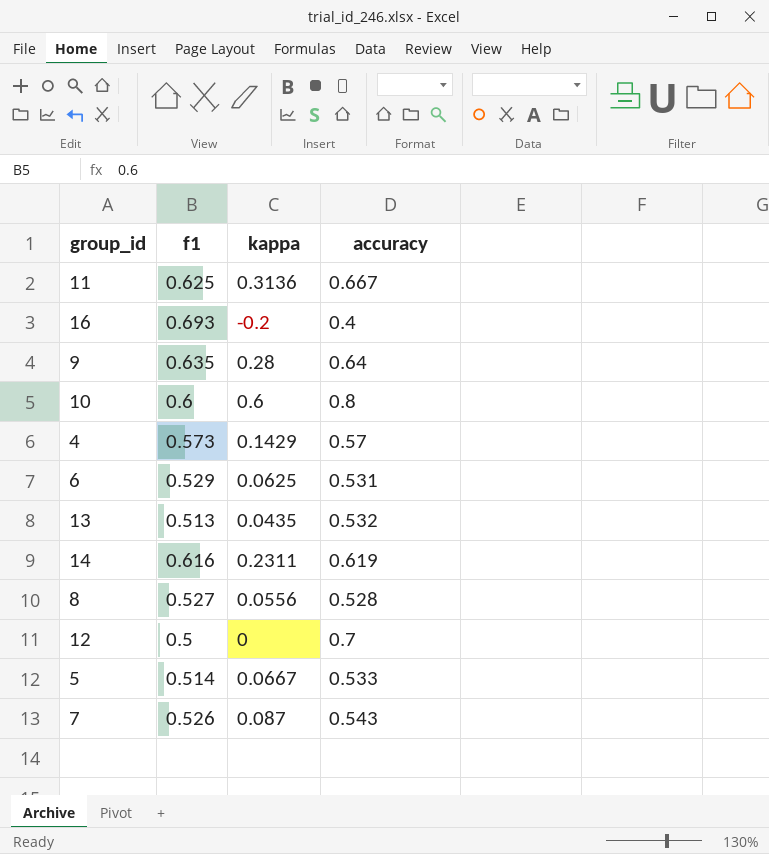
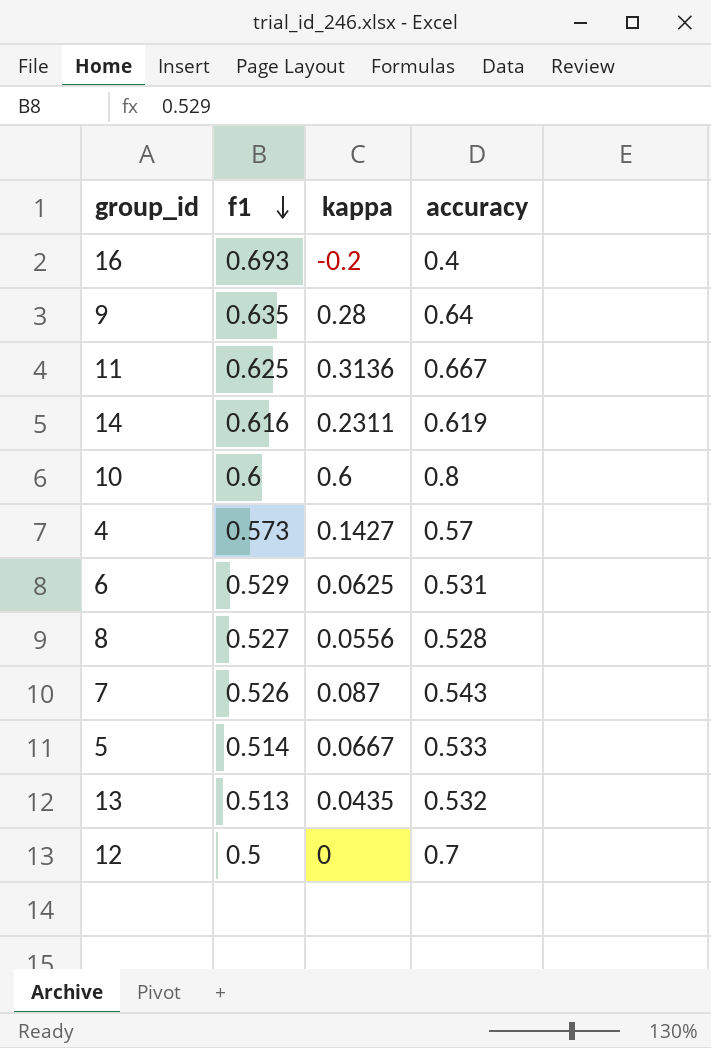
row order: none -> f1 descending
4 | kappa: 0.1429 -> 0.1427

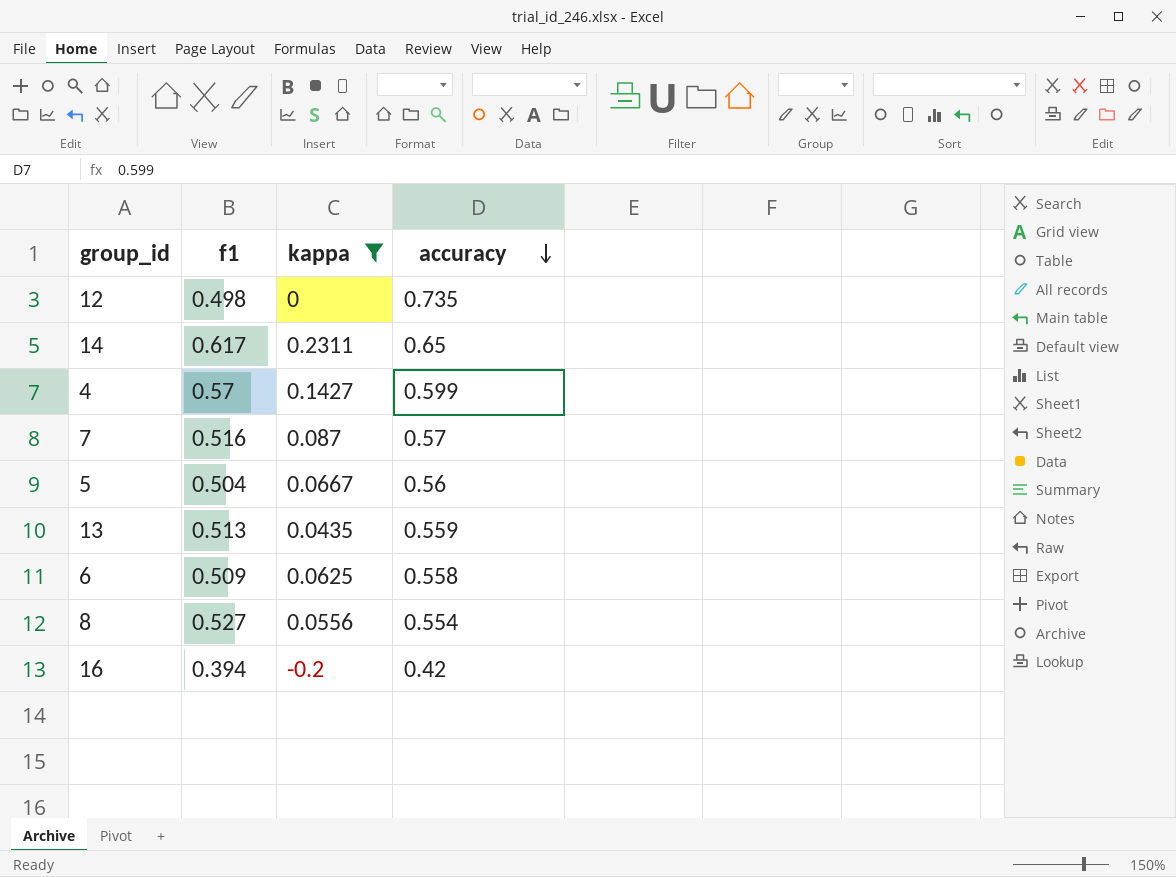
filter: none -> kappa <= 0.2311
row order: f1 descending -> accuracy descending
12 | f1: 0.5 -> 0.498
12 | accuracy: 0.7 -> 0.735
14 | f1: 0.616 -> 0.617
14 | accuracy: 0.619 -> 0.65
4 | f1: 0.573 -> 0.57
4 | accuracy: 0.57 -> 0.599
7 | f1: 0.526 -> 0.516
7 | accuracy: 0.543 -> 0.57
5 | f1: 0.514 -> 0.504
5 | accuracy: 0.533 -> 0.56
13 | accuracy: 0.532 -> 0.559
6 | f1: 0.529 -> 0.509
6 | accuracy: 0.531 -> 0.558
8 | accuracy: 0.528 -> 0.554
16 | f1: 0.693 -> 0.394
16 | accuracy: 0.4 -> 0.42

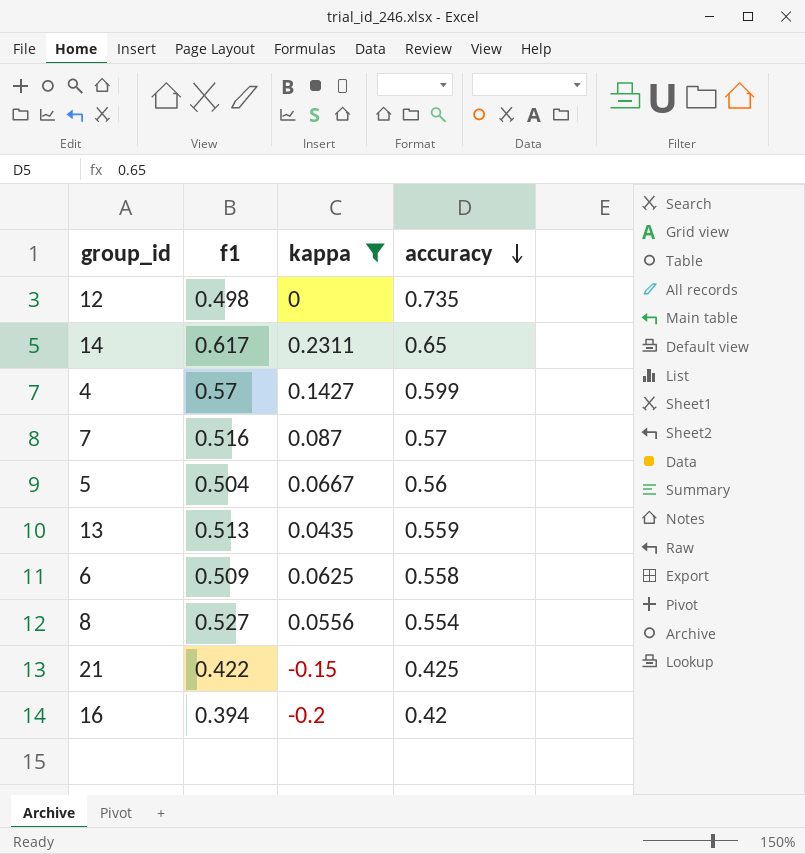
row 21: none -> 0.422 | -0.15 | 0.425

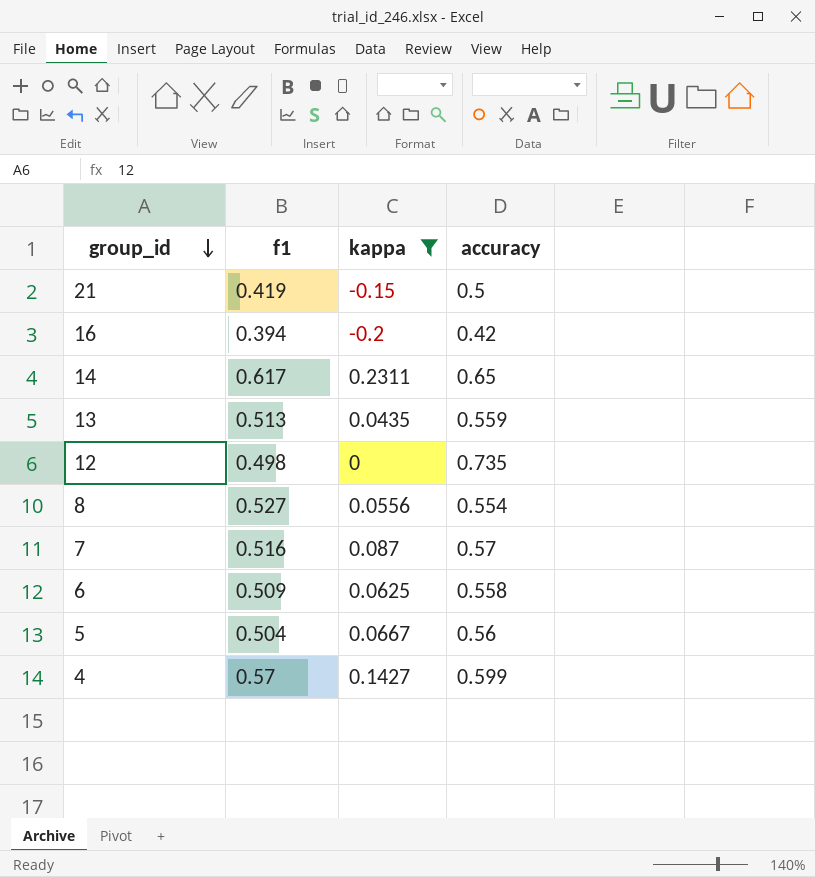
row order: accuracy descending -> group_id descending
21 | f1: 0.422 -> 0.419
21 | accuracy: 0.425 -> 0.5

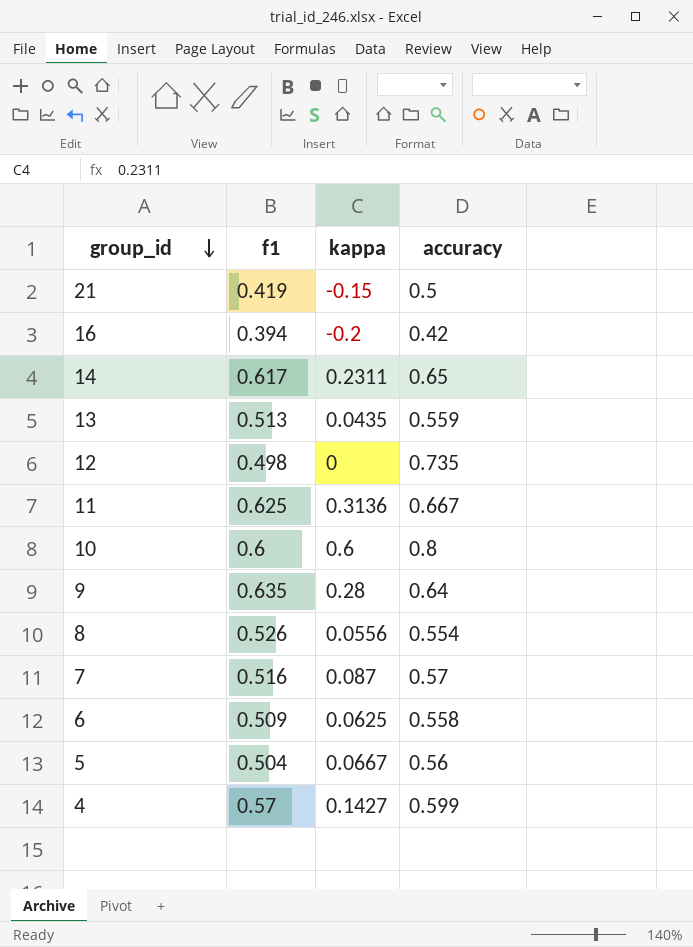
filter: kappa <= 0.2311 -> none
8 | f1: 0.527 -> 0.526

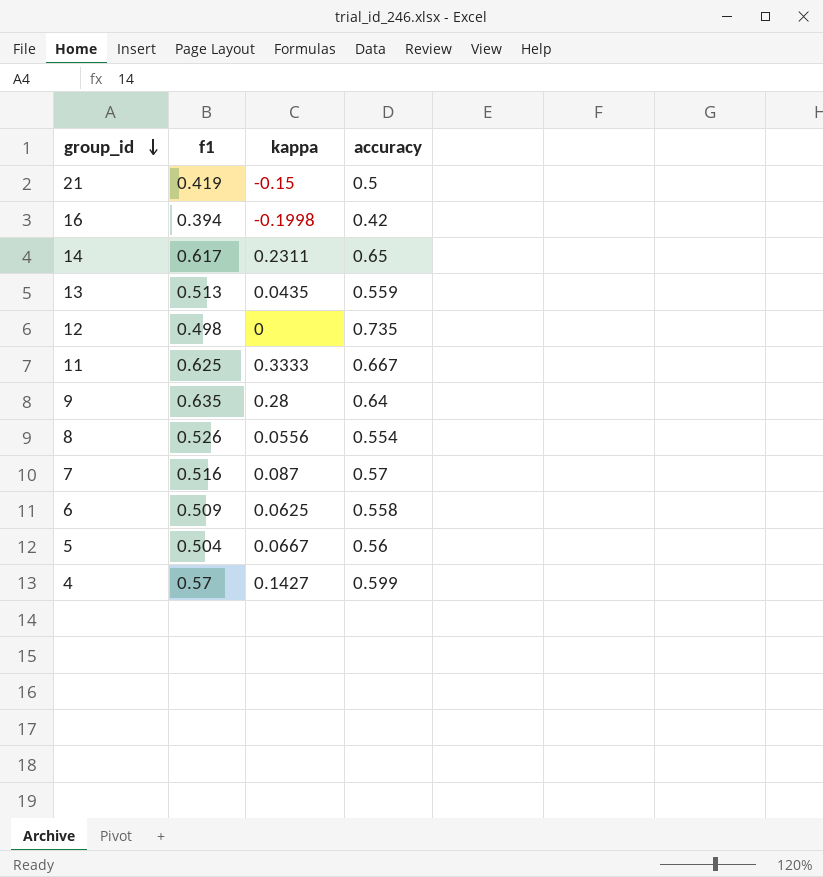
row 10: 0.6 | 0.6 | 0.8 -> none
16 | kappa: -0.2 -> -0.1998
11 | kappa: 0.3136 -> 0.3333

